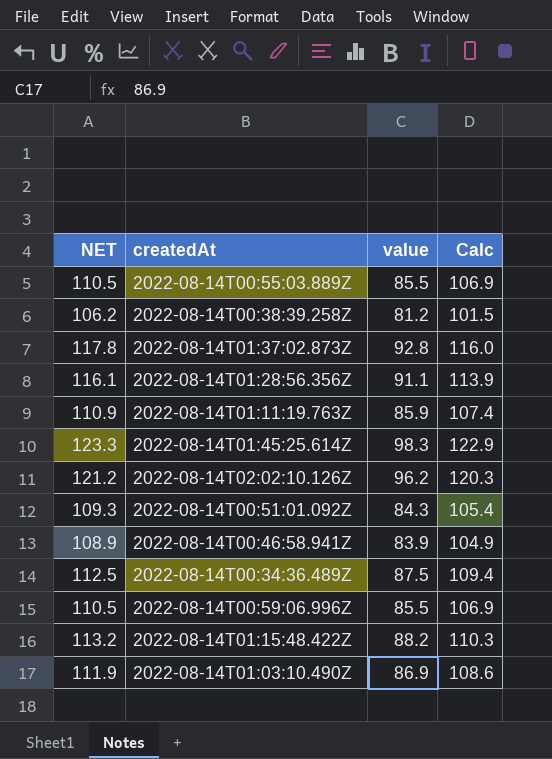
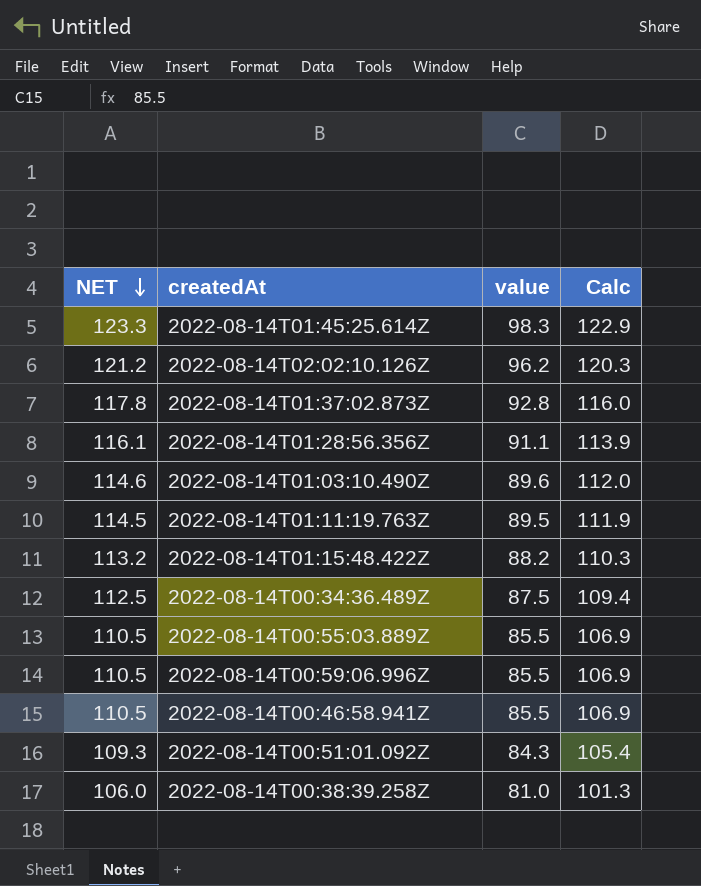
row order: none -> NET descending
2022-08-14T01:03:10.490Z | NET: 111.9 -> 114.6
2022-08-14T01:03:10.490Z | value: 86.9 -> 89.6
2022-08-14T01:03:10.490Z | Calc: 108.6 -> 112.0
2022-08-14T01:11:19.763Z | NET: 110.9 -> 114.5
2022-08-14T01:11:19.763Z | value: 85.9 -> 89.5
2022-08-14T01:11:19.763Z | Calc: 107.4 -> 111.9
2022-08-14T00:46:58.941Z | NET: 108.9 -> 110.5
2022-08-14T00:46:58.941Z | value: 83.9 -> 85.5
2022-08-14T00:46:58.941Z | Calc: 104.9 -> 106.9
2022-08-14T00:38:39.258Z | NET: 106.2 -> 106.0
2022-08-14T00:38:39.258Z | value: 81.2 -> 81.0
2022-08-14T00:38:39.258Z | Calc: 101.5 -> 101.3

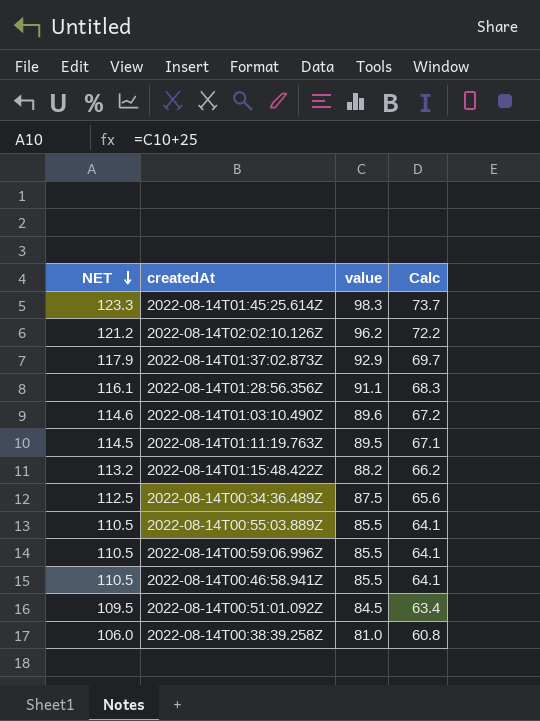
column Calc | formula: [value] * 1.25 -> [value] * 0.75
2022-08-14T01:37:02.873Z | NET: 117.8 -> 117.9
2022-08-14T01:37:02.873Z | value: 92.8 -> 92.9
2022-08-14T00:51:01.092Z | NET: 109.3 -> 109.5
2022-08-14T00:51:01.092Z | value: 84.3 -> 84.5

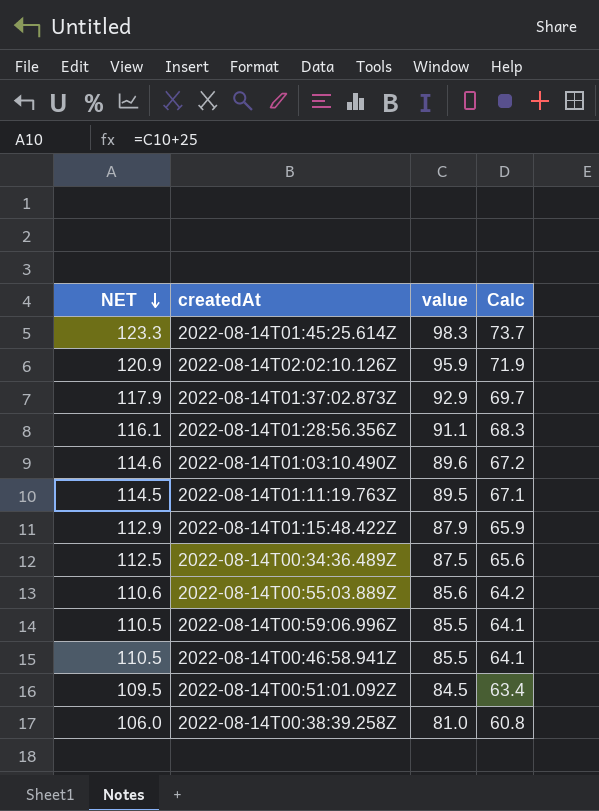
2022-08-14T02:02:10.126Z | NET: 121.2 -> 120.9
2022-08-14T02:02:10.126Z | value: 96.2 -> 95.9
2022-08-14T02:02:10.126Z | Calc: 72.2 -> 71.9
2022-08-14T01:15:48.422Z | NET: 113.2 -> 112.9
2022-08-14T01:15:48.422Z | value: 88.2 -> 87.9
2022-08-14T01:15:48.422Z | Calc: 66.2 -> 65.9
2022-08-14T00:55:03.889Z | NET: 110.5 -> 110.6
2022-08-14T00:55:03.889Z | value: 85.5 -> 85.6
2022-08-14T00:55:03.889Z | Calc: 64.1 -> 64.2

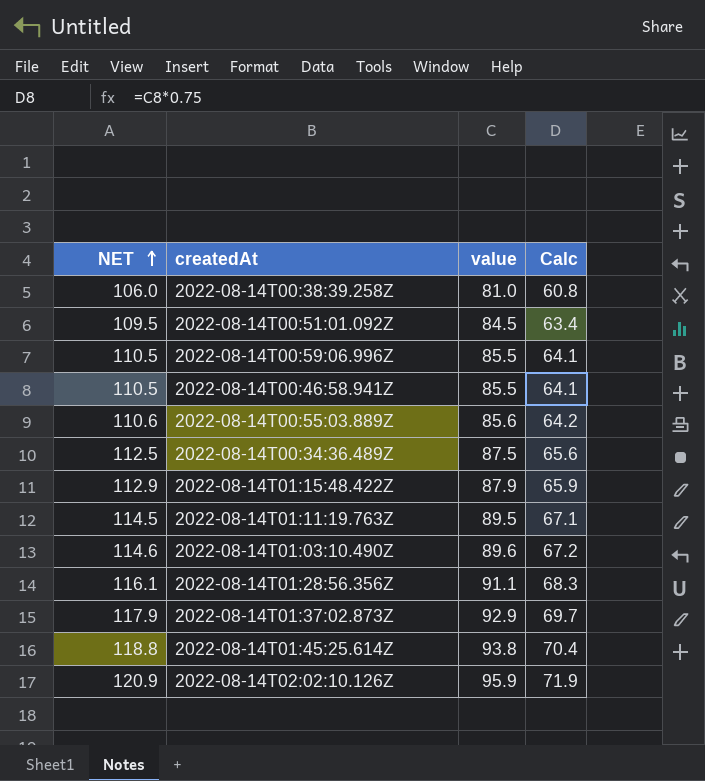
row order: NET descending -> NET ascending
2022-08-14T01:45:25.614Z | NET: 123.3 -> 118.8
2022-08-14T01:45:25.614Z | value: 98.3 -> 93.8
2022-08-14T01:45:25.614Z | Calc: 73.7 -> 70.4

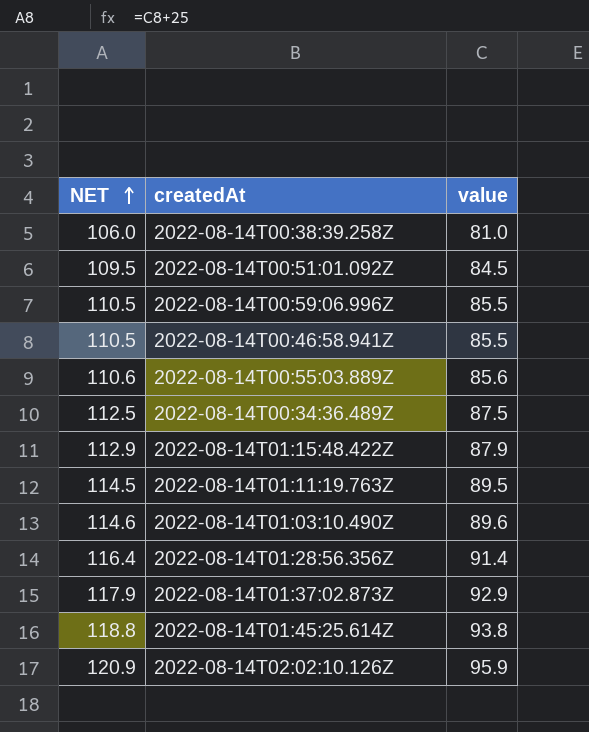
column Calc | formula: [value] * 0.75 -> none
2022-08-14T01:28:56.356Z | NET: 116.1 -> 116.4
2022-08-14T01:28:56.356Z | value: 91.1 -> 91.4

